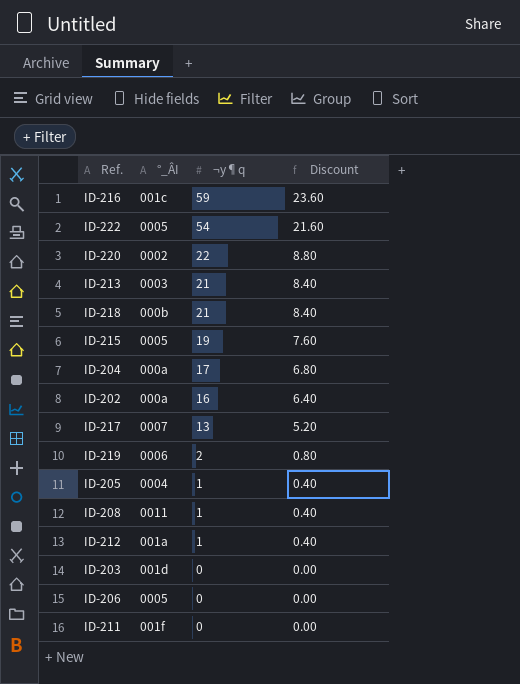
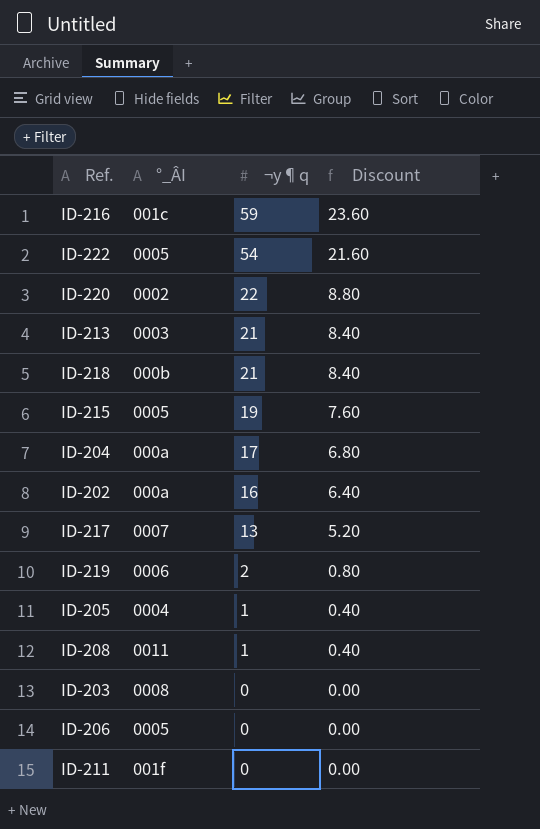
row ID-212: 001a | 1 | 0.40 -> none
ID-203 | °_ÂI: 001d -> 0008

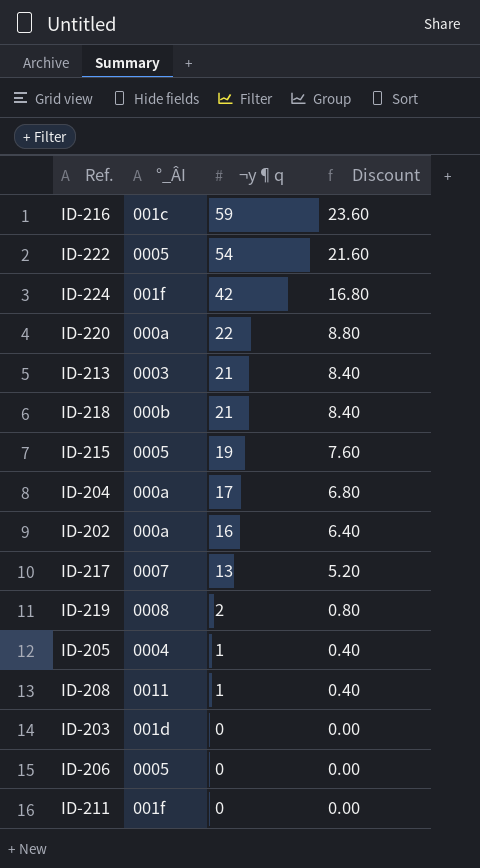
row ID-224: none -> 001f | 42 | 16.80
ID-220 | °_ÂI: 0002 -> 000a
ID-219 | °_ÂI: 0006 -> 0008
ID-203 | °_ÂI: 0008 -> 001d

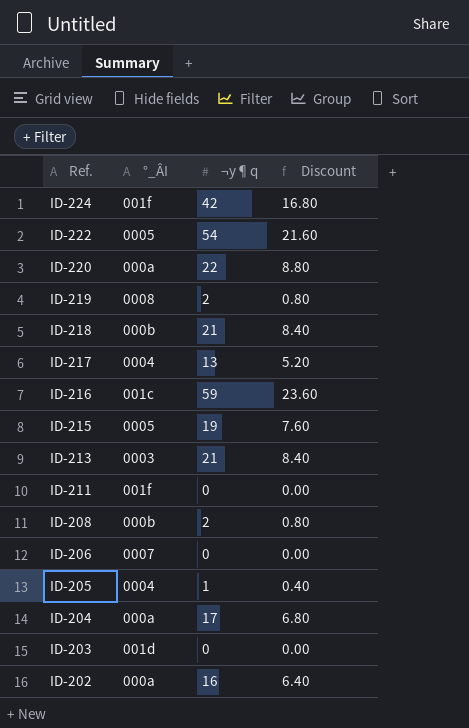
row order: ¬y¶q descending -> Ref. descending
ID-217 | °_ÂI: 0007 -> 0004
ID-208 | °_ÂI: 0011 -> 000b
ID-208 | ¬y¶q: 1 -> 2
ID-208 | Discount: 0.40 -> 0.80
ID-206 | °_ÂI: 0005 -> 0007

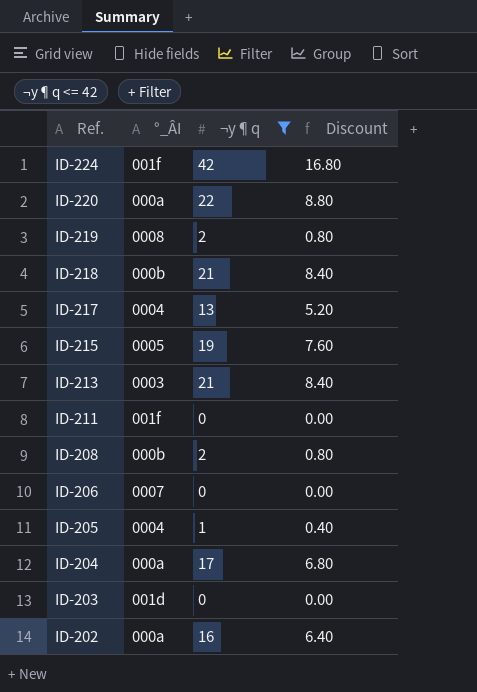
filter: none -> ¬y¶q <= 42

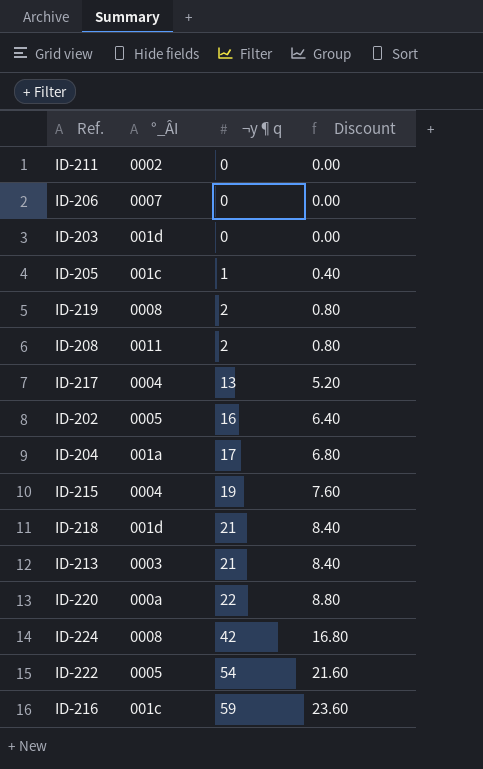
filter: ¬y¶q <= 42 -> none
row order: Ref. descending -> ¬y¶q ascending
ID-211 | °_ÂI: 001f -> 0002
ID-205 | °_ÂI: 0004 -> 001c
ID-208 | °_ÂI: 000b -> 0011
ID-202 | °_ÂI: 000a -> 0005
ID-204 | °_ÂI: 000a -> 001a
ID-215 | °_ÂI: 0005 -> 0004
ID-218 | °_ÂI: 000b -> 001d
ID-224 | °_ÂI: 001f -> 0008

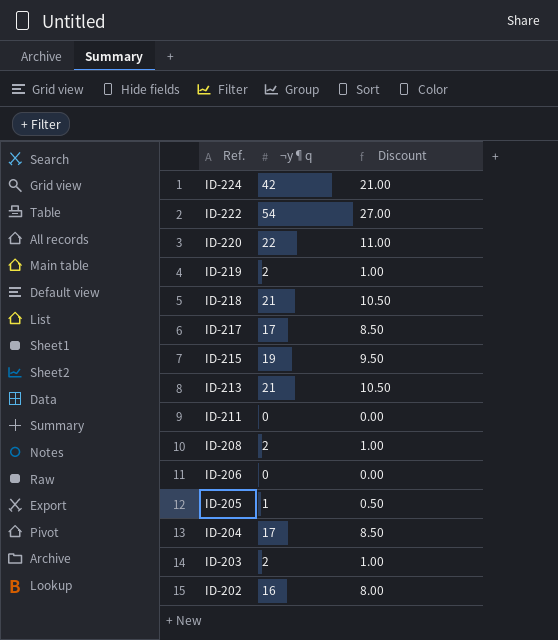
row order: ¬y¶q ascending -> Ref. descending
column °_ÂI | position: 2 -> none
column Discount | formula: [¬y¶q] * 0.4 -> [¬y¶q] * 0.5
row ID-216: 001c | 59 | 23.60 -> none
ID-217 | ¬y¶q: 13 -> 17
ID-203 | ¬y¶q: 0 -> 2

